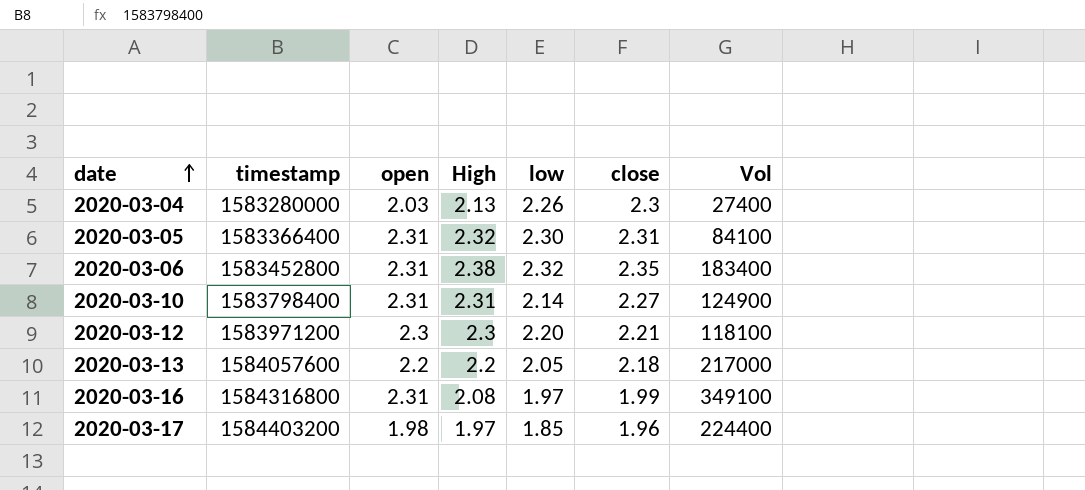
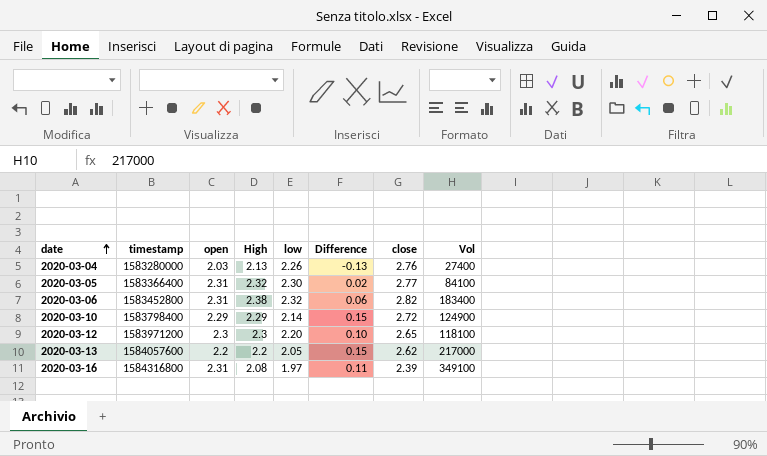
column Difference | formula: none -> [High] - [low]
row 2020-03-17: 1584403200 | 1.98 | 1.97 | 1.85 | 1.96 | 224400 -> none
2020-03-04 | close: 2.3 -> 2.76
2020-03-05 | close: 2.31 -> 2.77
2020-03-06 | close: 2.35 -> 2.82
2020-03-10 | open: 2.31 -> 2.29
2020-03-10 | High: 2.31 -> 2.29
2020-03-10 | close: 2.27 -> 2.72
2020-03-12 | close: 2.21 -> 2.65
2020-03-13 | close: 2.18 -> 2.62
2020-03-16 | close: 1.99 -> 2.39

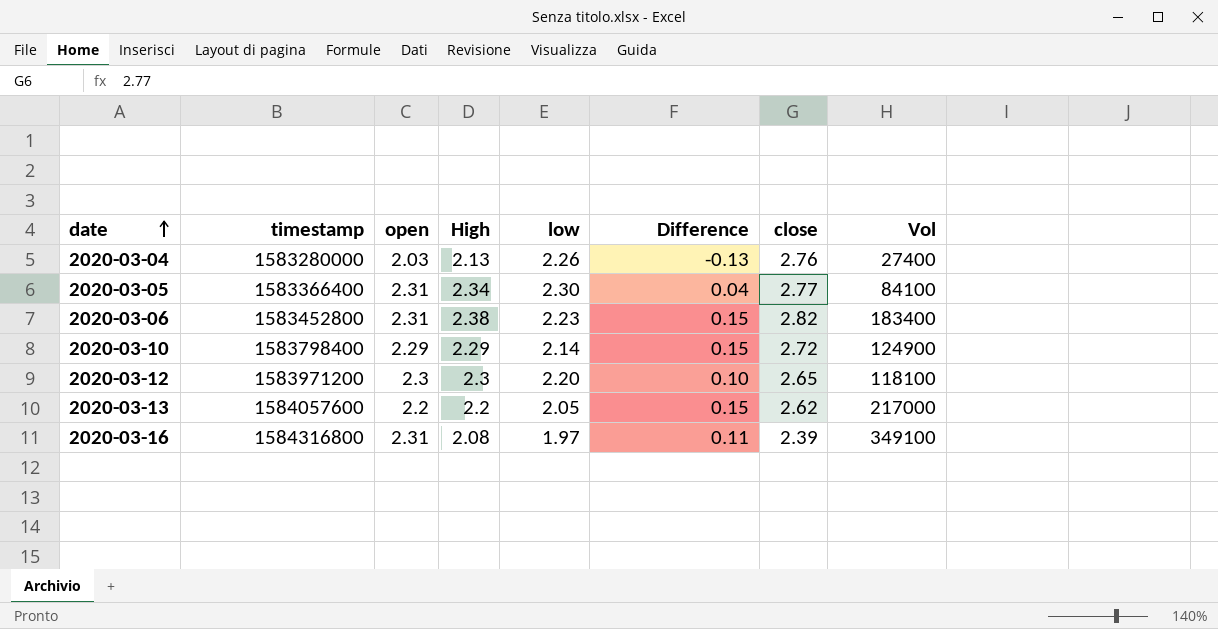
2020-03-05 | High: 2.32 -> 2.34
2020-03-05 | Difference: 0.02 -> 0.04
2020-03-06 | low: 2.32 -> 2.23
2020-03-06 | Difference: 0.06 -> 0.15

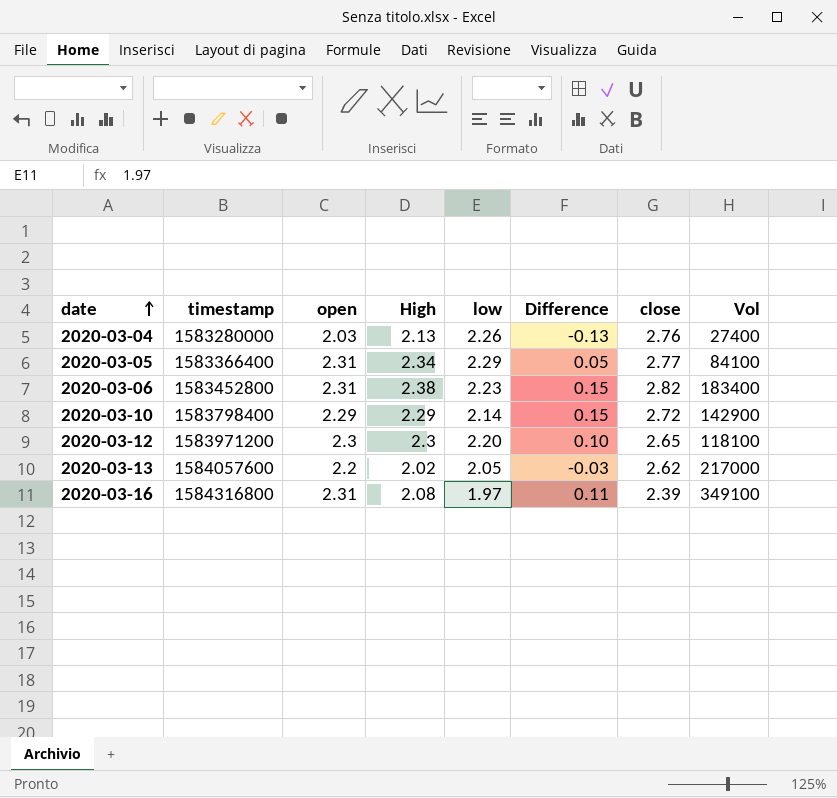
2020-03-05 | low: 2.30 -> 2.29
2020-03-05 | Difference: 0.04 -> 0.05
2020-03-10 | Vol: 124900 -> 142900
2020-03-13 | High: 2.2 -> 2.02
2020-03-13 | Difference: 0.15 -> -0.03

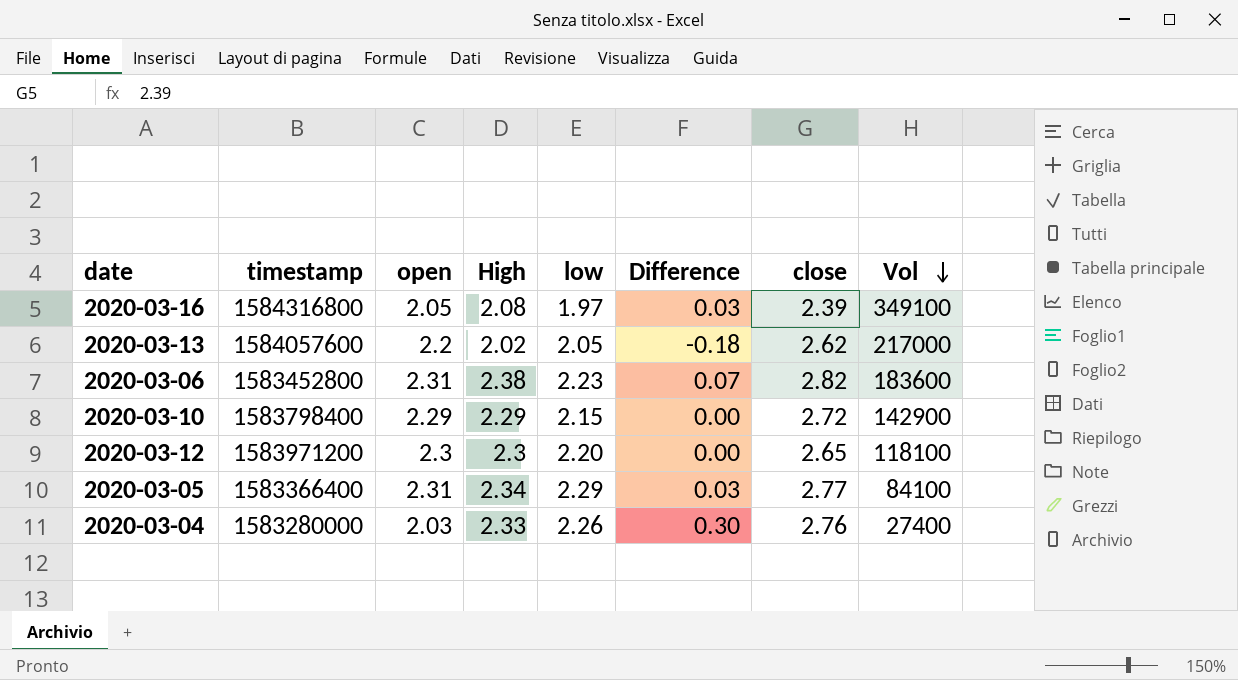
row order: date ascending -> Vol descending
column Difference | formula: [High] - [low] -> [High] - [open]
2020-03-16 | open: 2.31 -> 2.05
2020-03-06 | Vol: 183400 -> 183600
2020-03-10 | low: 2.14 -> 2.15
2020-03-04 | High: 2.13 -> 2.33

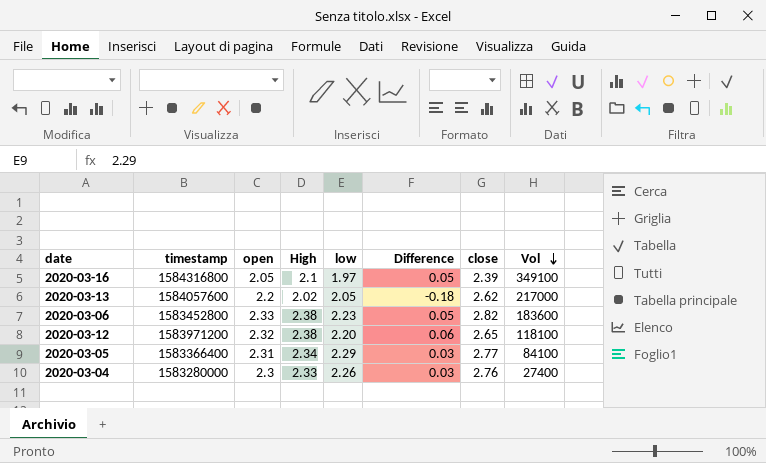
row 2020-03-10: 1583798400 | 2.29 | 2.29 | 2.15 | 0.00 | 2.72 | 142900 -> none
2020-03-16 | High: 2.08 -> 2.1
2020-03-16 | Difference: 0.03 -> 0.05
2020-03-06 | open: 2.31 -> 2.33
2020-03-06 | Difference: 0.07 -> 0.05
2020-03-12 | open: 2.3 -> 2.32
2020-03-12 | High: 2.3 -> 2.38
2020-03-12 | Difference: 0.00 -> 0.06
2020-03-04 | open: 2.03 -> 2.3
2020-03-04 | Difference: 0.30 -> 0.03

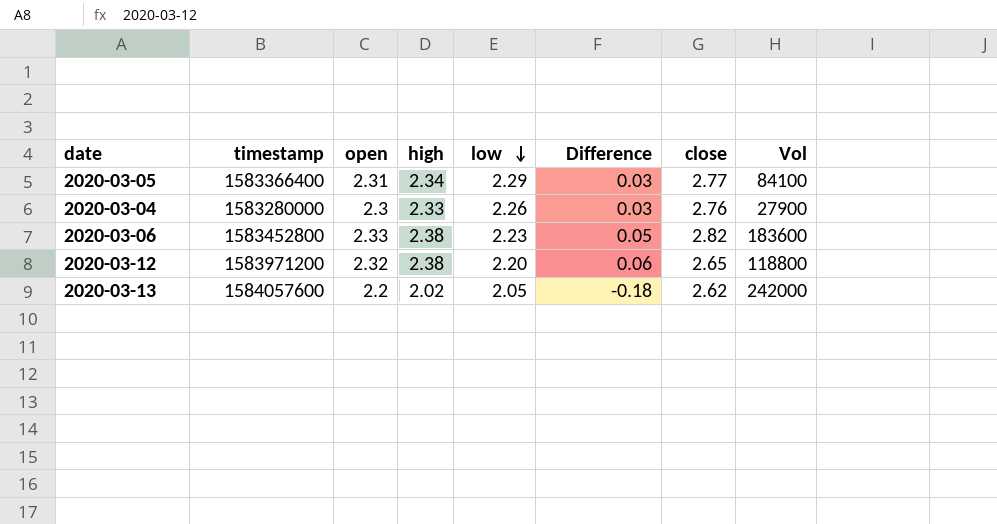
row order: Vol descending -> low descending
column name: High -> high
row 2020-03-16: 1584316800 | 2.05 | 2.1 | 1.97 | 0.05 | 2.39 | 349100 -> none
2020-03-04 | Vol: 27400 -> 27900
2020-03-12 | Vol: 118100 -> 118800
2020-03-13 | Vol: 217000 -> 242000

